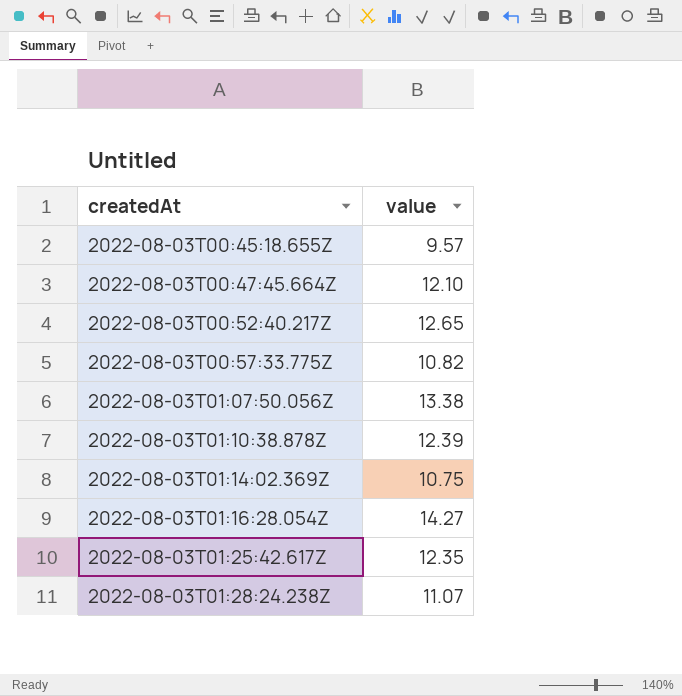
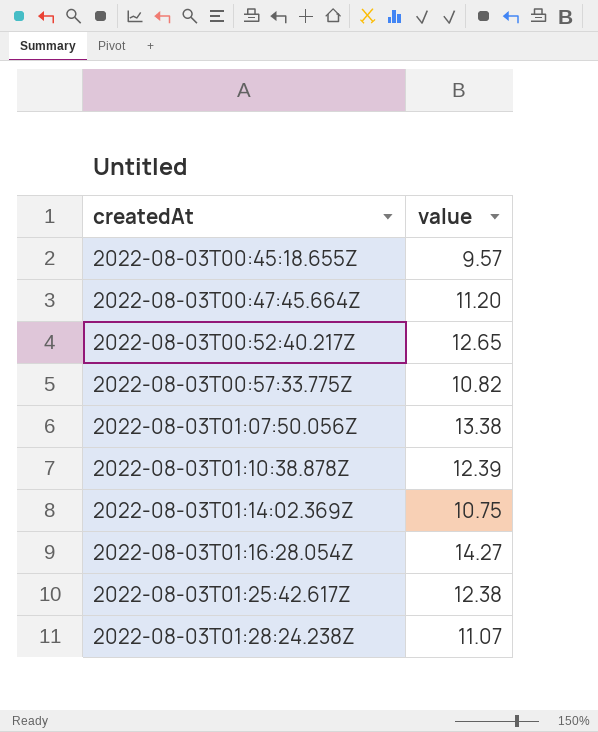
2022-08-03T00:47:45.664Z | value: 12.10 -> 11.20
2022-08-03T01:25:42.617Z | value: 12.35 -> 12.38

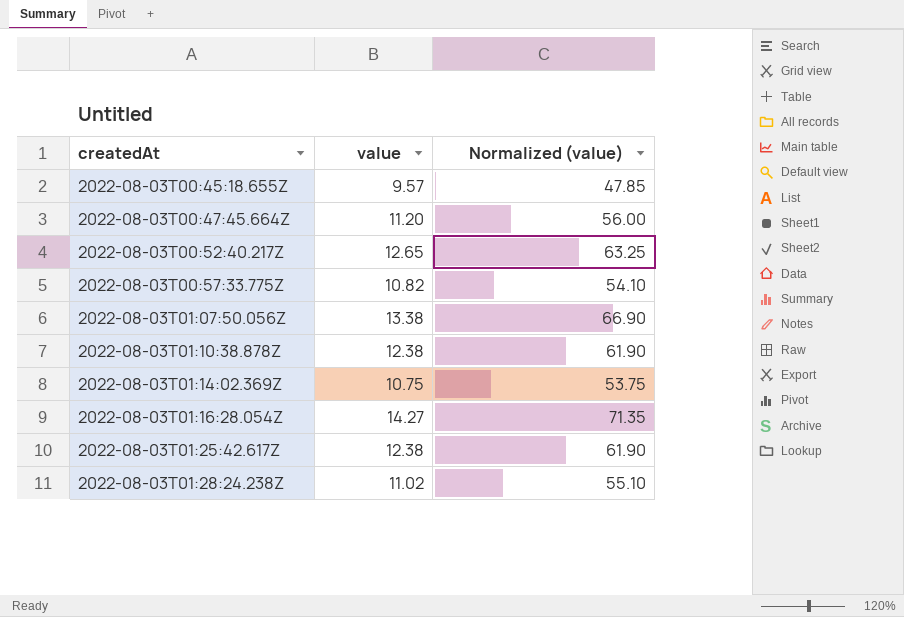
column Normalized (value) | formula: none -> [value] * 5
2022-08-03T01:10:38.878Z | value: 12.39 -> 12.38
2022-08-03T01:28:24.238Z | value: 11.07 -> 11.02

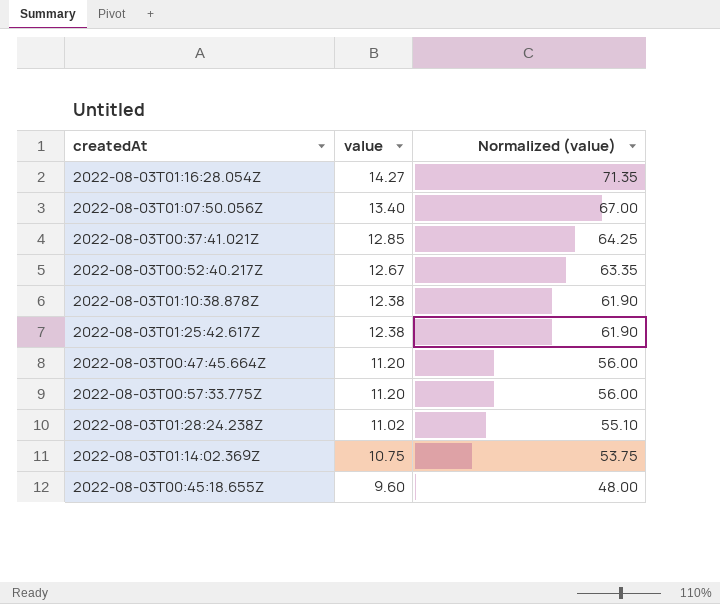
row order: createdAt ascending -> value descending
2022-08-03T01:07:50.056Z | value: 13.38 -> 13.40
2022-08-03T01:07:50.056Z | Normalized (value): 66.90 -> 67.00
row 2022-08-03T00:37:41.021Z: none -> 12.85 | 64.25
2022-08-03T00:52:40.217Z | value: 12.65 -> 12.67
2022-08-03T00:52:40.217Z | Normalized (value): 63.25 -> 63.35
2022-08-03T00:57:33.775Z | value: 10.82 -> 11.20
2022-08-03T00:57:33.775Z | Normalized (value): 54.10 -> 56.00
2022-08-03T00:45:18.655Z | value: 9.57 -> 9.60
2022-08-03T00:45:18.655Z | Normalized (value): 47.85 -> 48.00

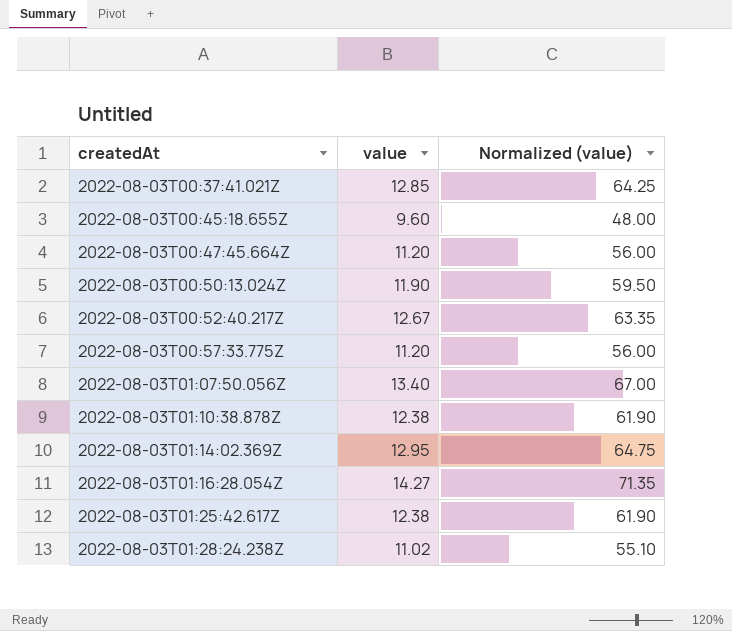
row order: value descending -> createdAt ascending
row 2022-08-03T00:50:13.024Z: none -> 11.90 | 59.50
2022-08-03T01:14:02.369Z | value: 10.75 -> 12.95
2022-08-03T01:14:02.369Z | Normalized (value): 53.75 -> 64.75

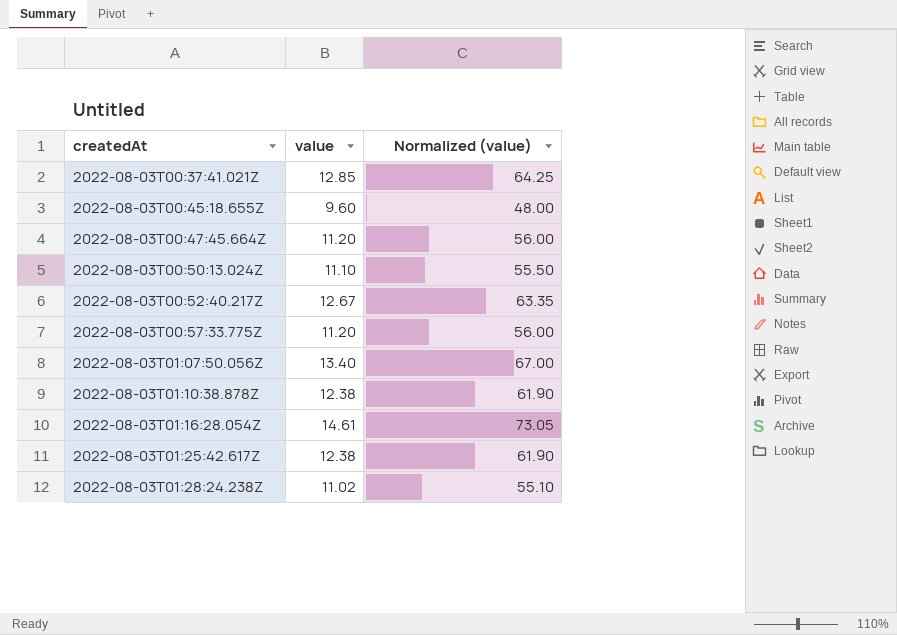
row 2022-08-03T01:14:02.369Z: 12.95 | 64.75 -> none
2022-08-03T00:50:13.024Z | value: 11.90 -> 11.10
2022-08-03T00:50:13.024Z | Normalized (value): 59.50 -> 55.50
2022-08-03T01:16:28.054Z | value: 14.27 -> 14.61
2022-08-03T01:16:28.054Z | Normalized (value): 71.35 -> 73.05

